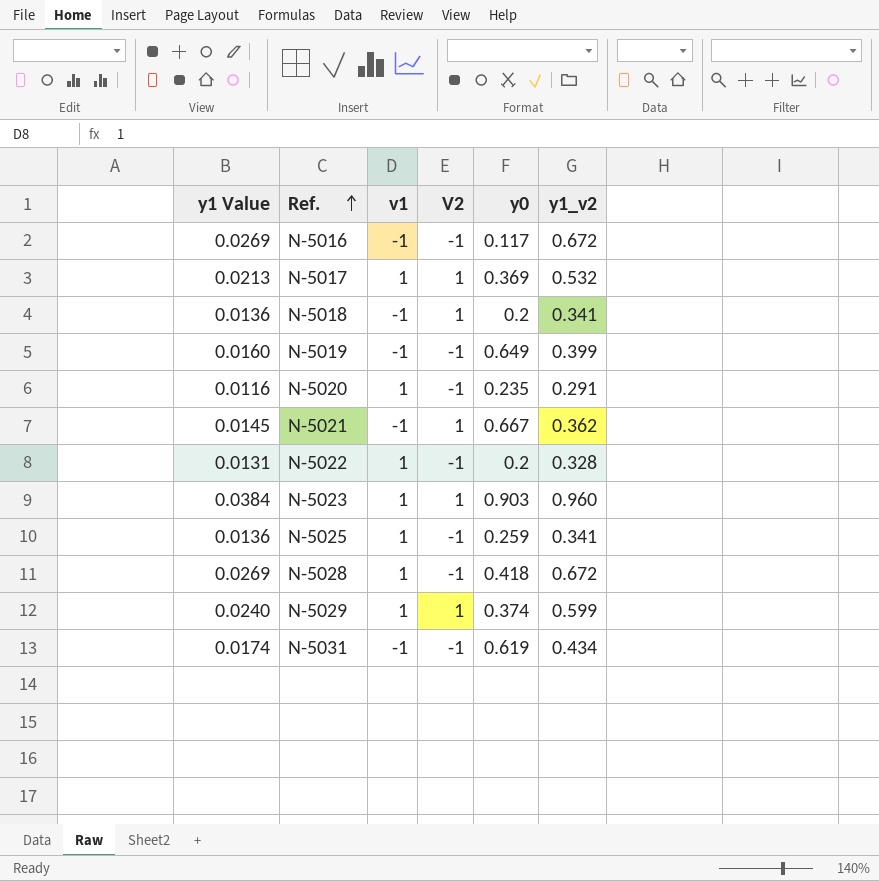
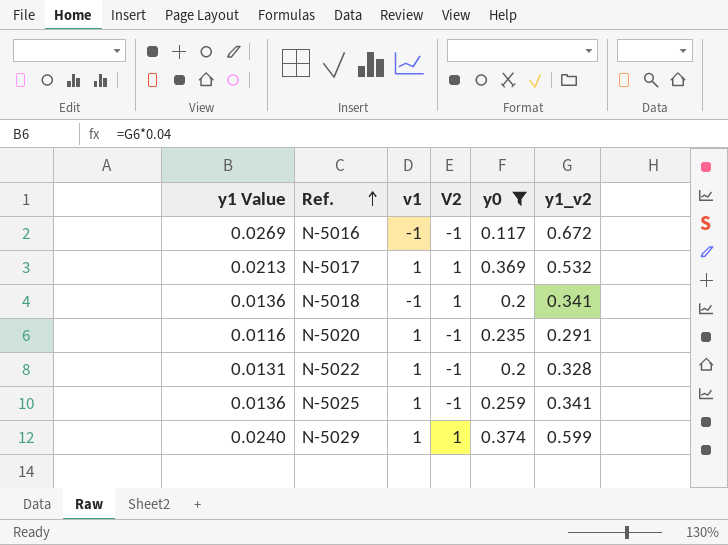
filter: none -> y0 <= 0.374

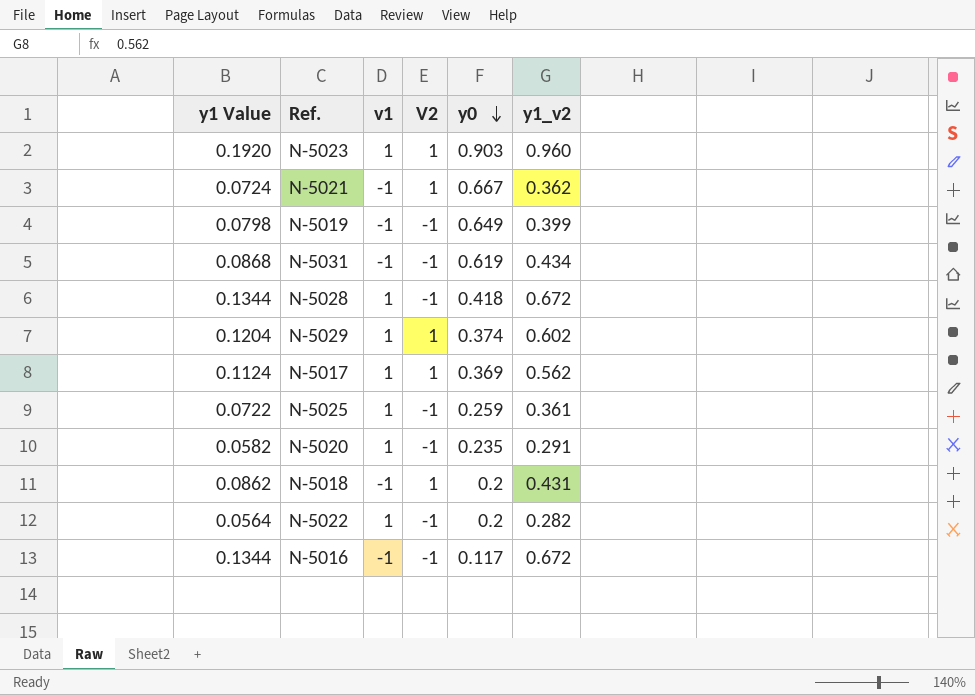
filter: y0 <= 0.374 -> none
row order: Ref. ascending -> y0 descending
column y1 Value | formula: [y1_v2] * 0.04 -> [y1_v2] * 0.2
N-5029 | y1_v2: 0.599 -> 0.602
N-5017 | y1_v2: 0.532 -> 0.562
N-5025 | y1_v2: 0.341 -> 0.361
N-5018 | y1_v2: 0.341 -> 0.431
N-5022 | y1_v2: 0.328 -> 0.282

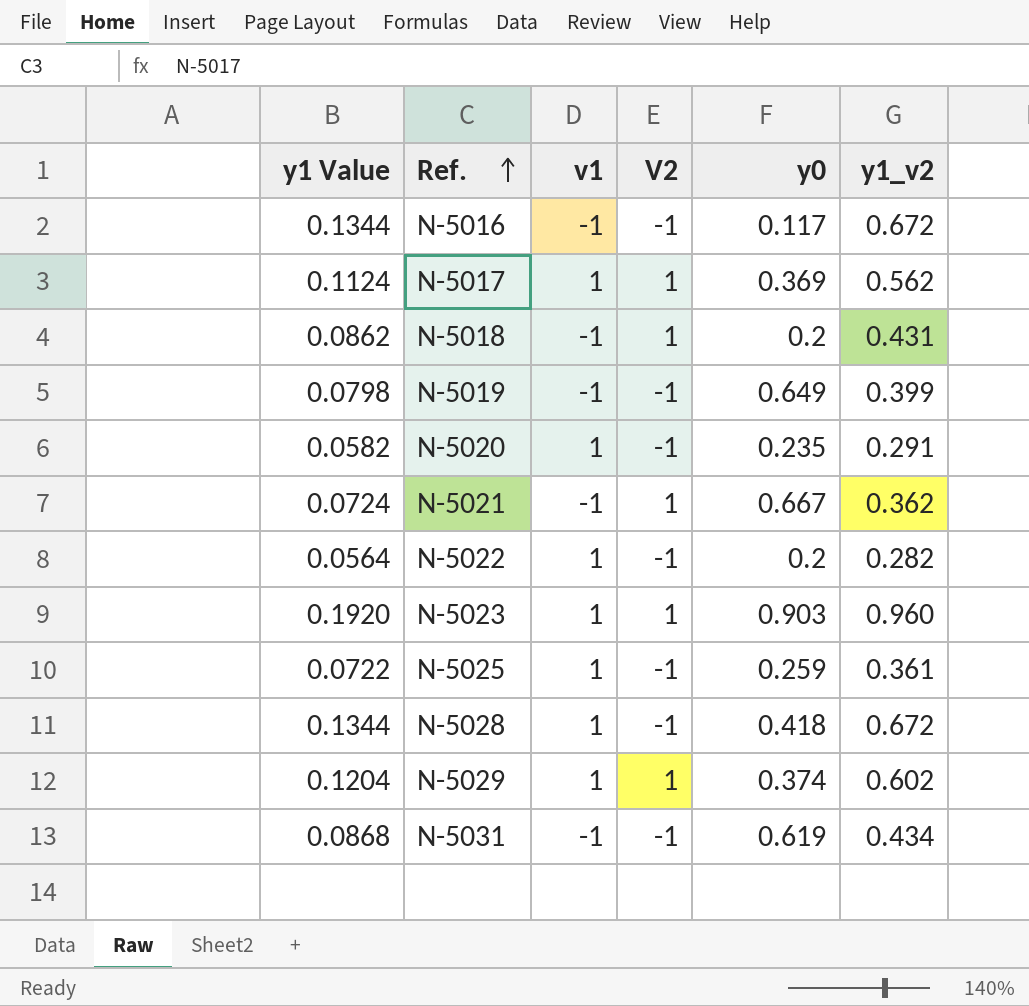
row order: y0 descending -> Ref. ascending

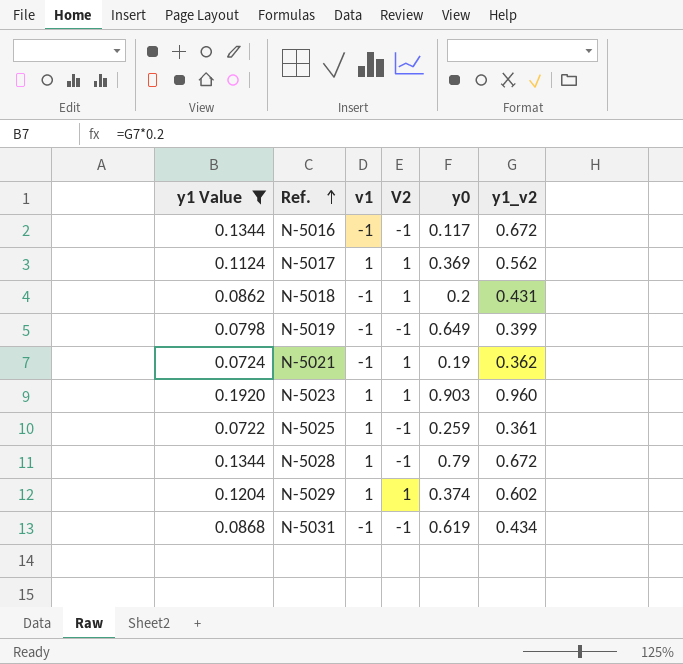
filter: none -> y1 Value >= 0.0722
N-5021 | y0: 0.667 -> 0.19
N-5028 | y0: 0.418 -> 0.79

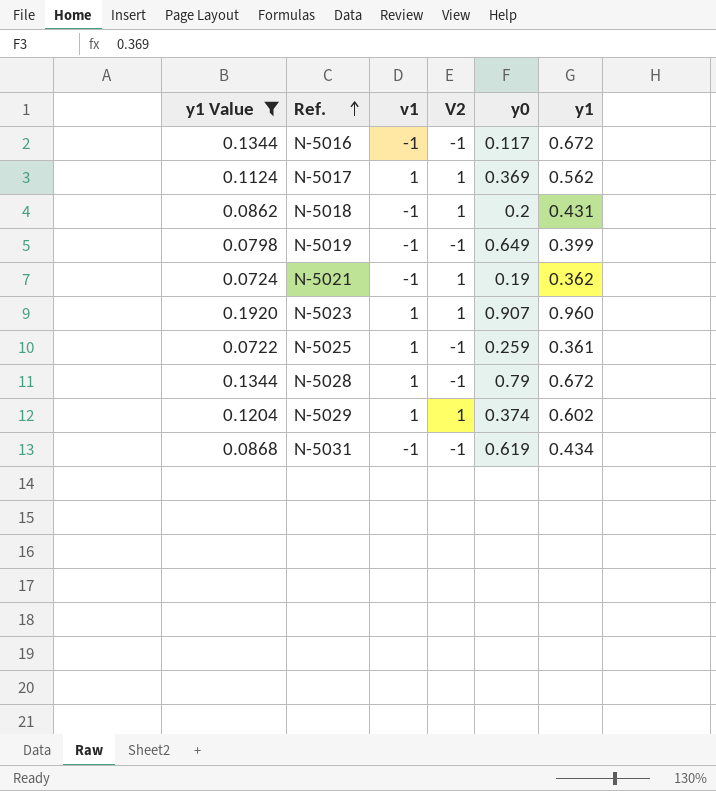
column name: y1_v2 -> y1
N-5023 | y0: 0.903 -> 0.907

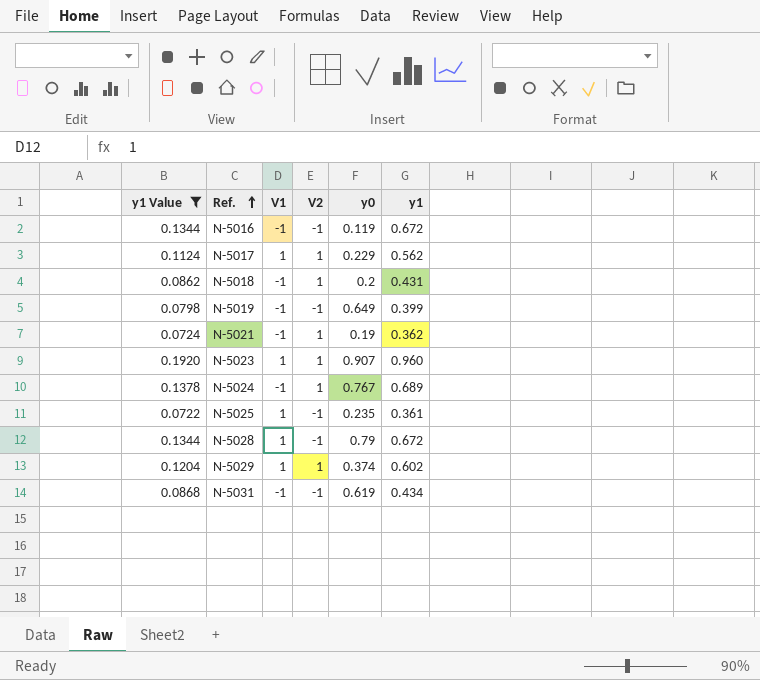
column name: v1 -> V1
N-5016 | y0: 0.117 -> 0.119
N-5017 | y0: 0.369 -> 0.229
row N-5024: none -> 0.1378 | -1 | 1 | 0.767 | 0.689
N-5025 | y0: 0.259 -> 0.235

